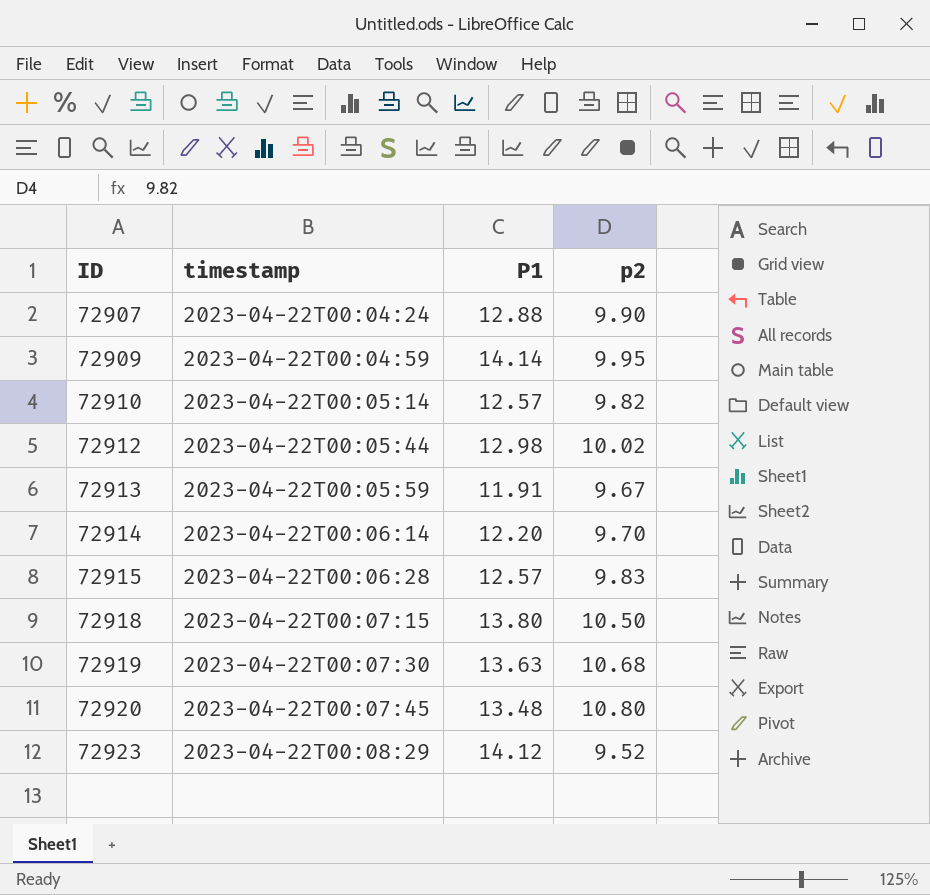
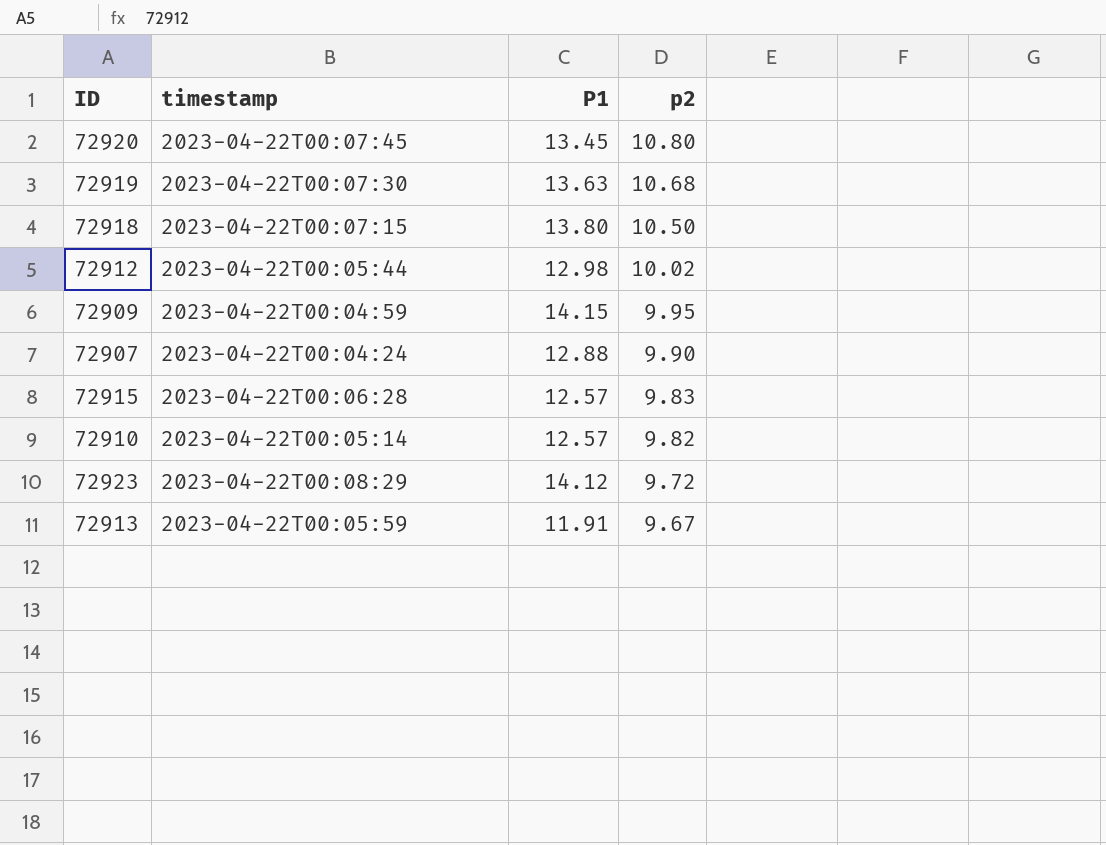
row order: ID ascending -> p2 descending
row 72914: 2023-04-22T00:06:14 | 12.20 | 9.70 -> none
72920 | P1: 13.48 -> 13.45
72909 | P1: 14.14 -> 14.15
72923 | p2: 9.52 -> 9.72

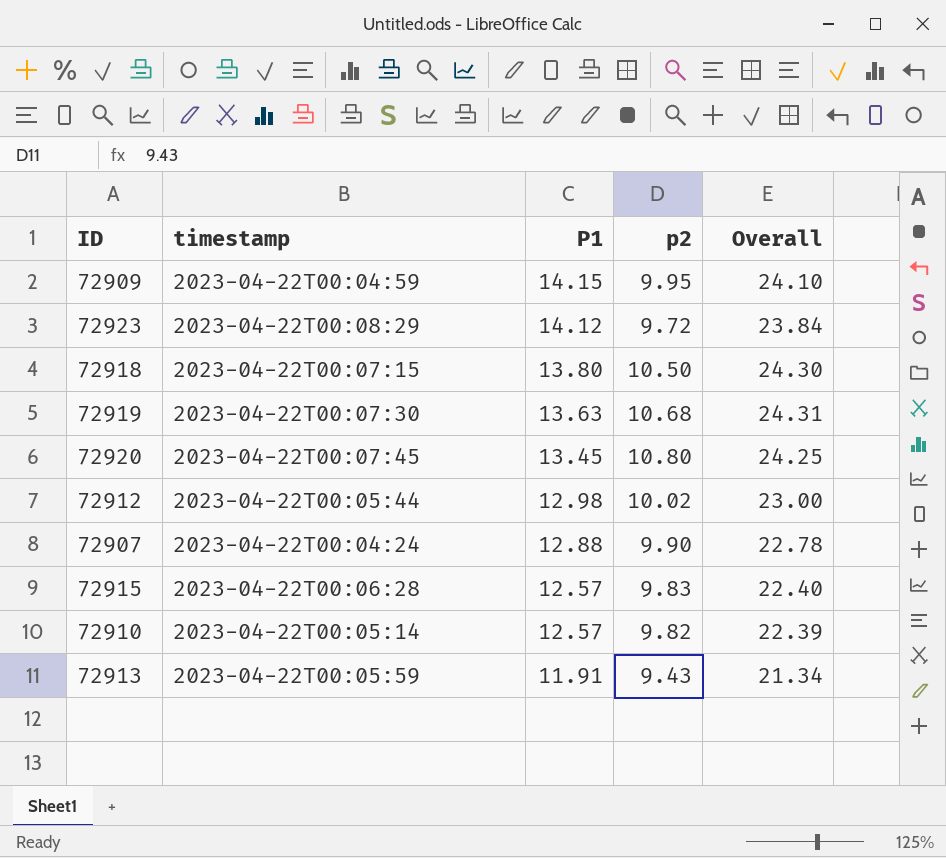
row order: p2 descending -> P1 descending
column Overall | formula: none -> [P1] + [p2]
72913 | p2: 9.67 -> 9.43

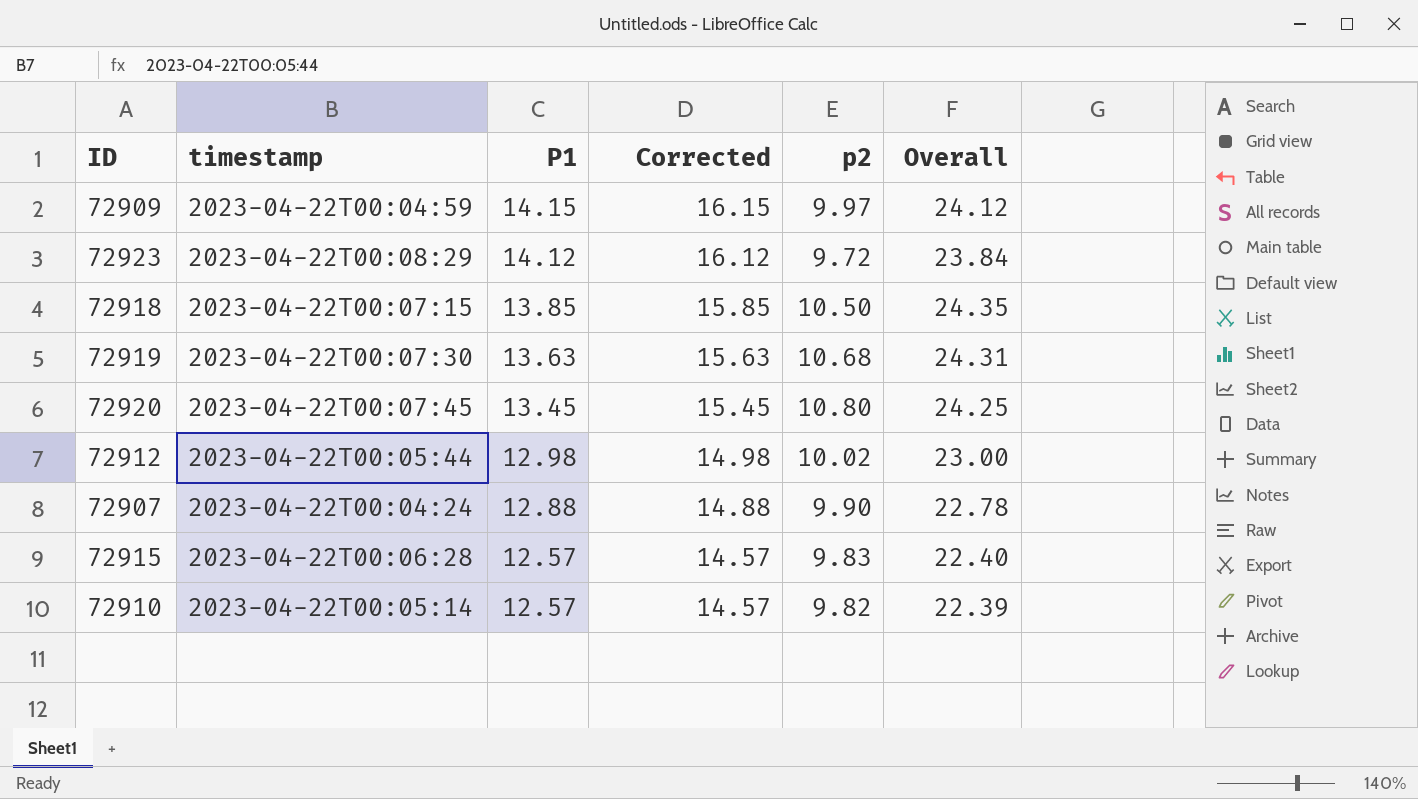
column Corrected | formula: none -> [P1] + 2
row 72913: 2023-04-22T00:05:59 | 11.91 | 9.43 | 21.34 -> none
72909 | p2: 9.95 -> 9.97
72909 | Overall: 24.10 -> 24.12
72918 | P1: 13.80 -> 13.85
72918 | Overall: 24.30 -> 24.35

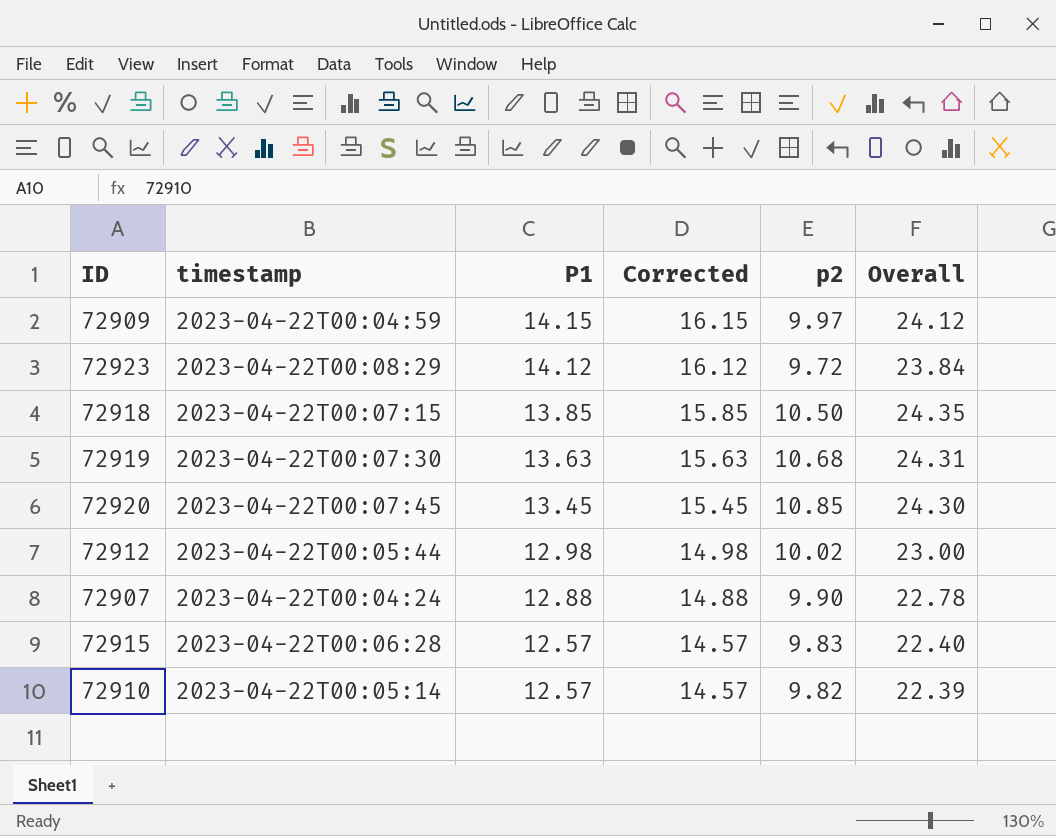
72920 | p2: 10.80 -> 10.85
72920 | Overall: 24.25 -> 24.30

